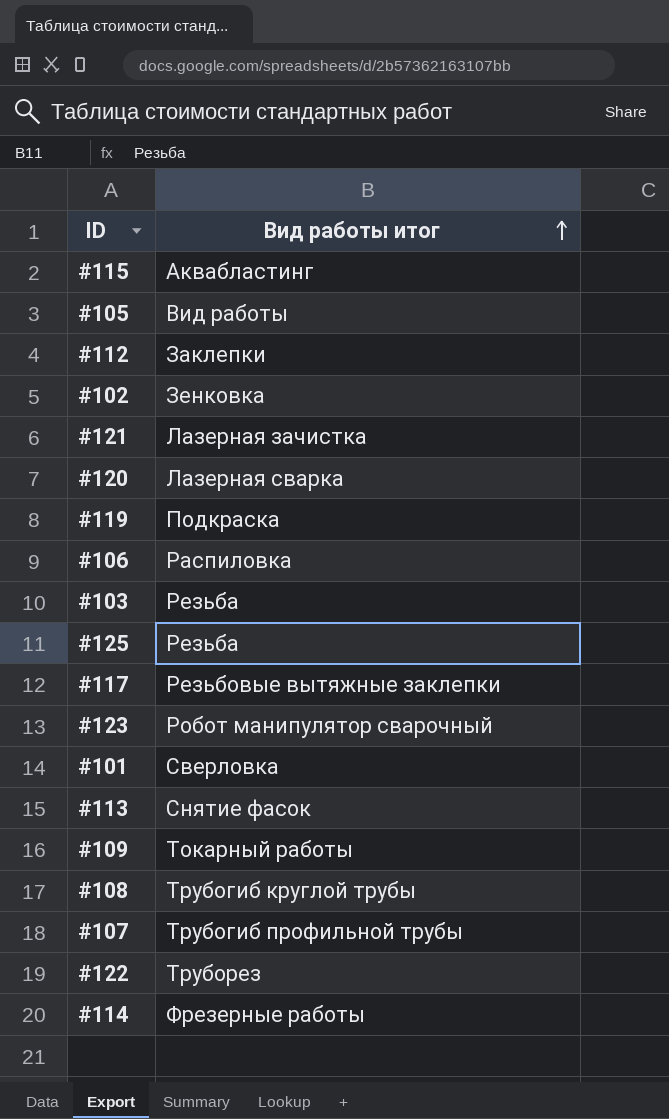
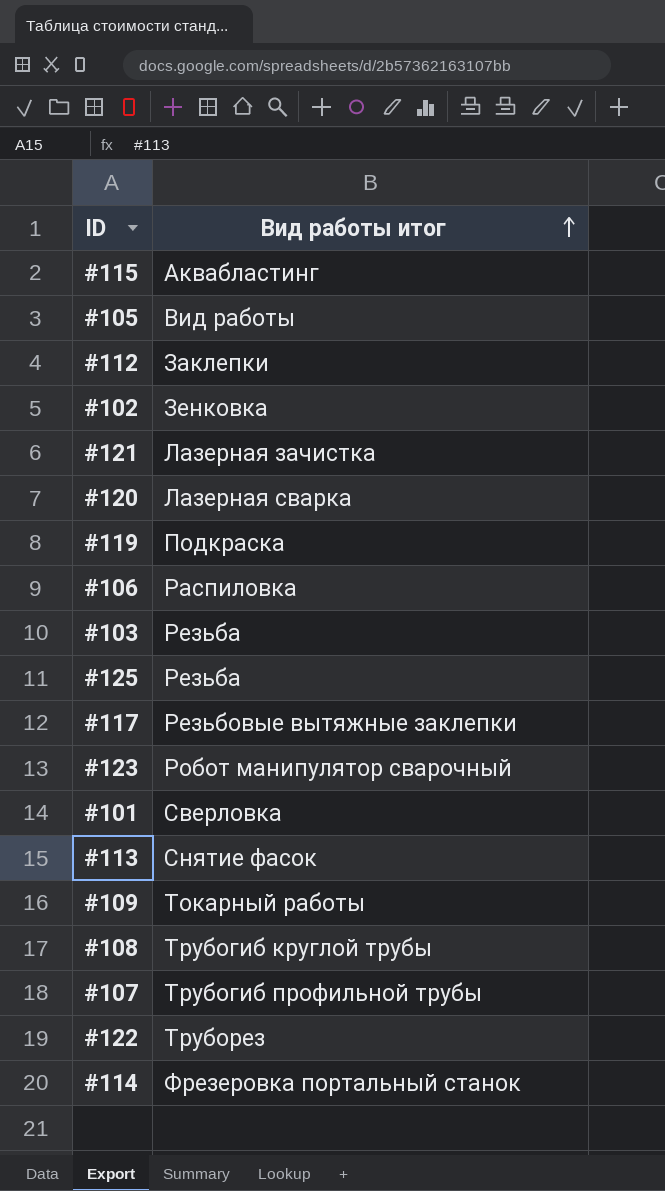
#114 | Вид работы итог: Фрезерные работы -> Фрезеровка портальный станок

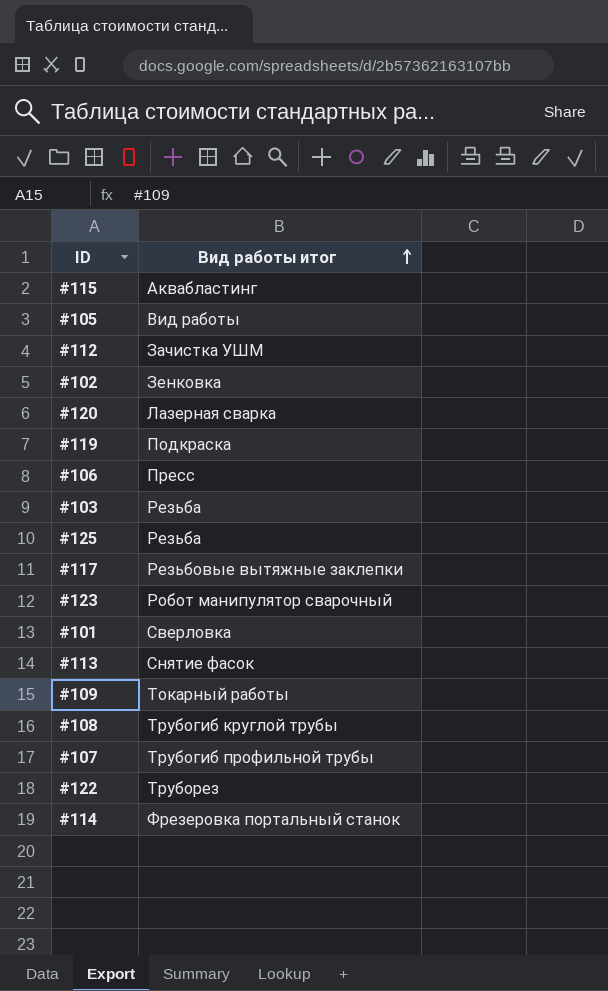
row #121: Лазерная зачистка -> none
#112 | Вид работы итог: Заклепки -> Зачистка УШМ
#106 | Вид работы итог: Распиловка -> Пресс

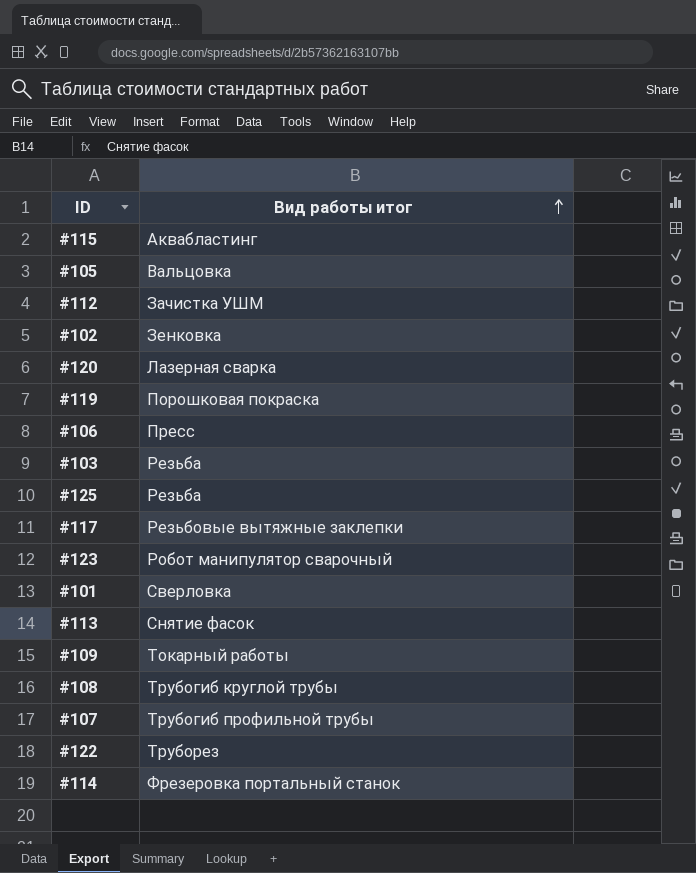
#105 | Вид работы итог: Вид работы -> Вальцовка
#119 | Вид работы итог: Подкраска -> Порошковая покраска

